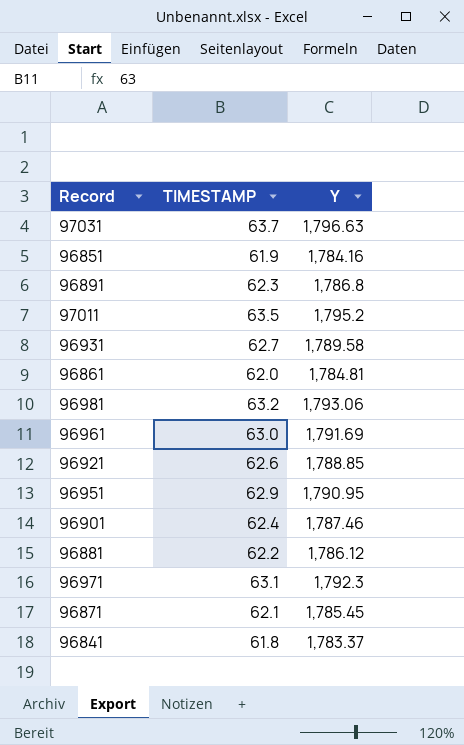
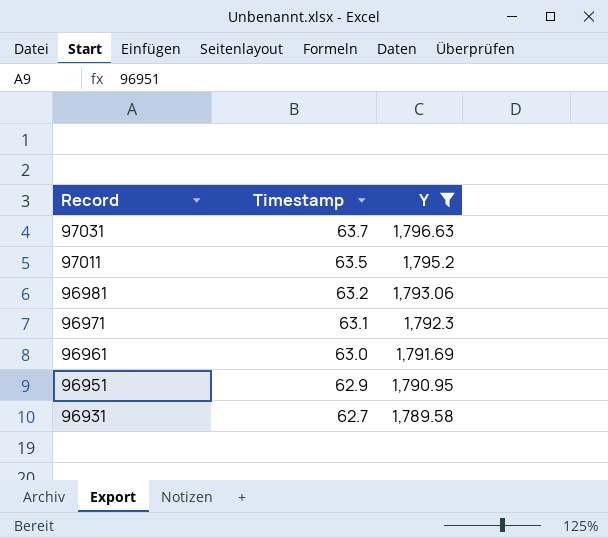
filter: none -> Y >= 1,789.58
row order: none -> Record descending
column name: TIMESTAMP -> Timestamp

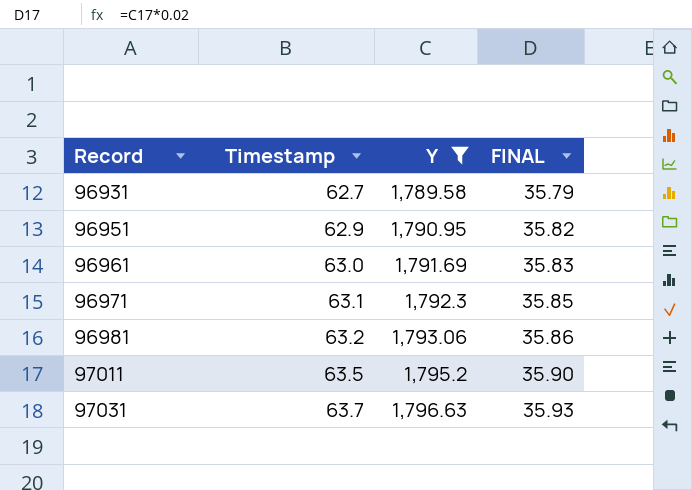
row order: Record descending -> Record ascending
column FINAL | formula: none -> [Y] * 0.02

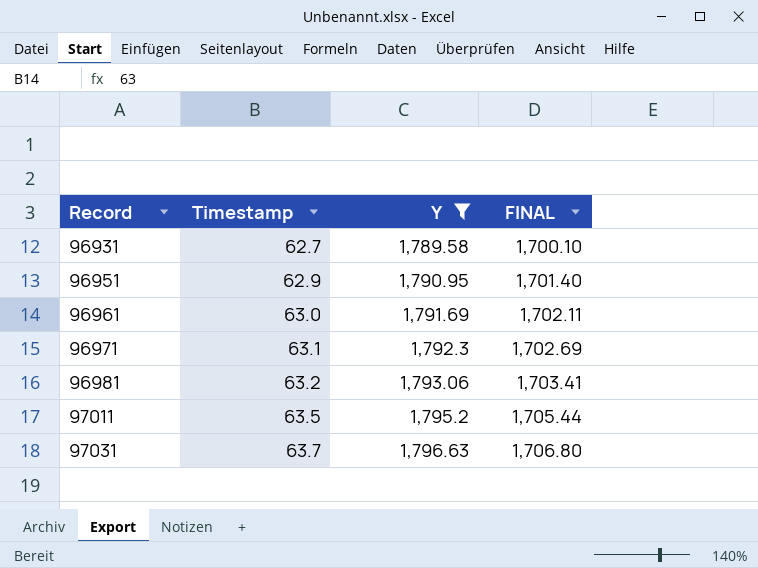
column FINAL | formula: [Y] * 0.02 -> [Y] * 0.95

